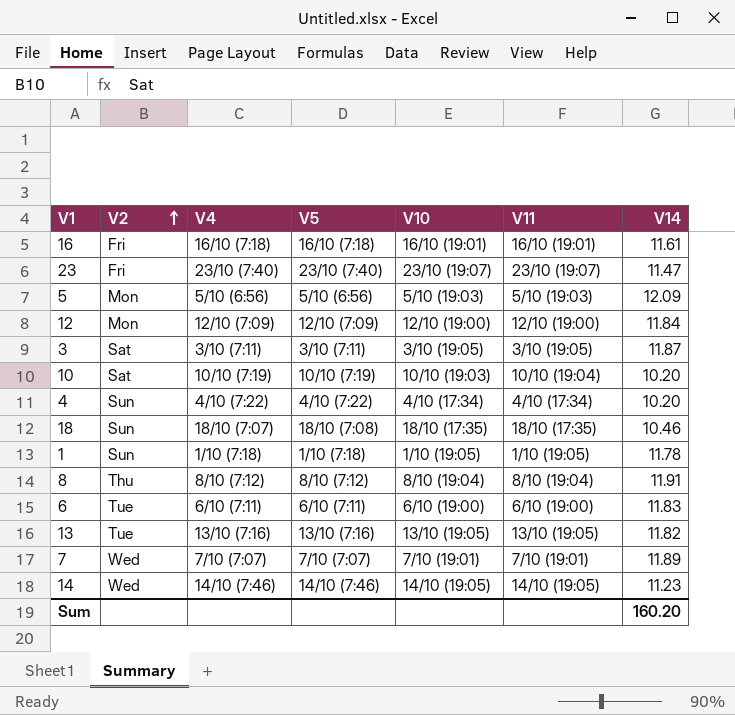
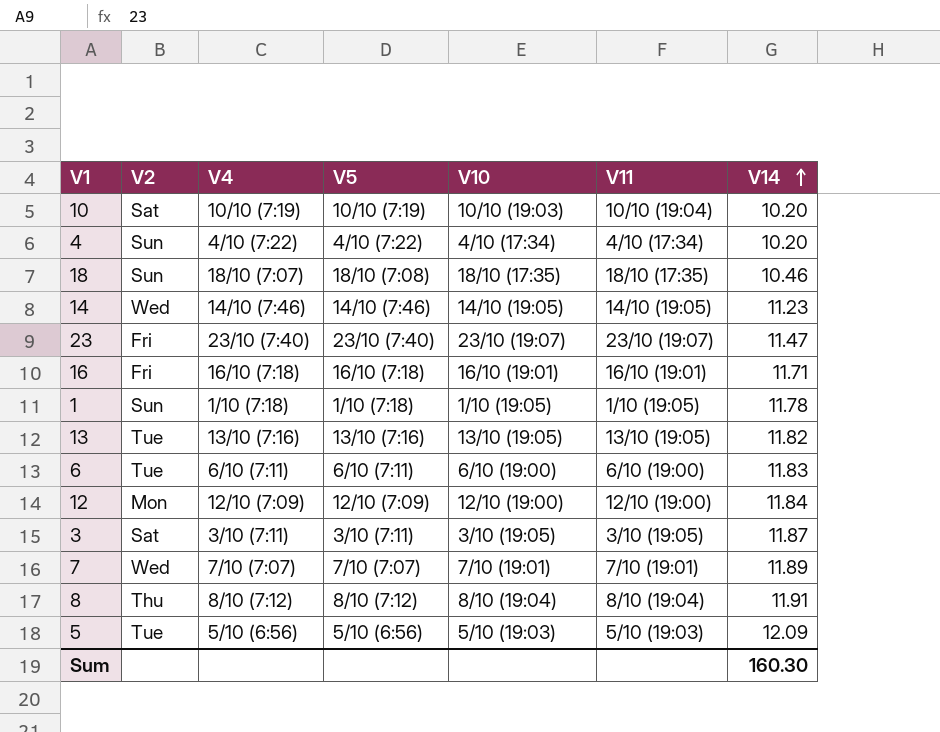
row order: V2 ascending -> V14 ascending
16 | V14: 11.61 -> 11.71
5 | V2: Mon -> Tue
Sum | V14: 160.20 -> 160.30

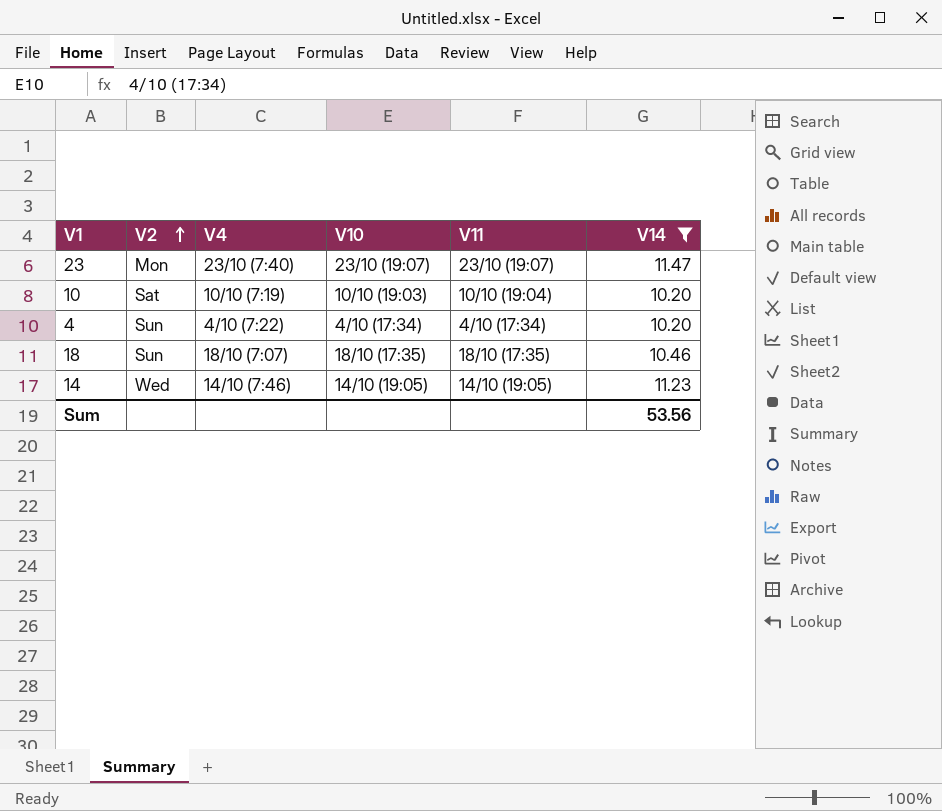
filter: none -> V14 <= 11.47
row order: V14 ascending -> V2 ascending
column V5 | position: 4 -> none
23 | V2: Fri -> Mon
Sum | V14: 160.30 -> 53.56

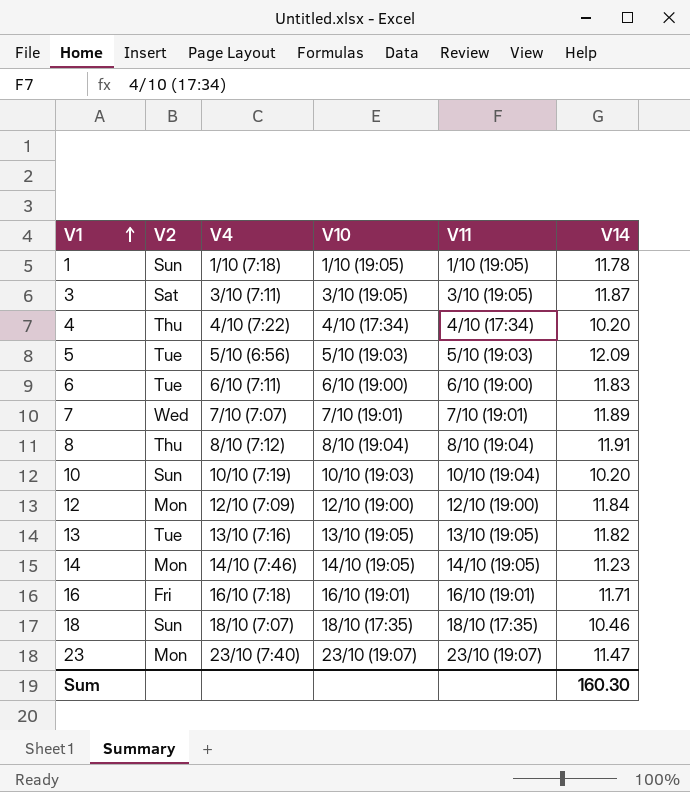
filter: V14 <= 11.47 -> none
row order: V2 ascending -> V1 ascending
4 | V2: Sun -> Thu
10 | V2: Sat -> Sun
14 | V2: Wed -> Mon
Sum | V14: 53.56 -> 160.30

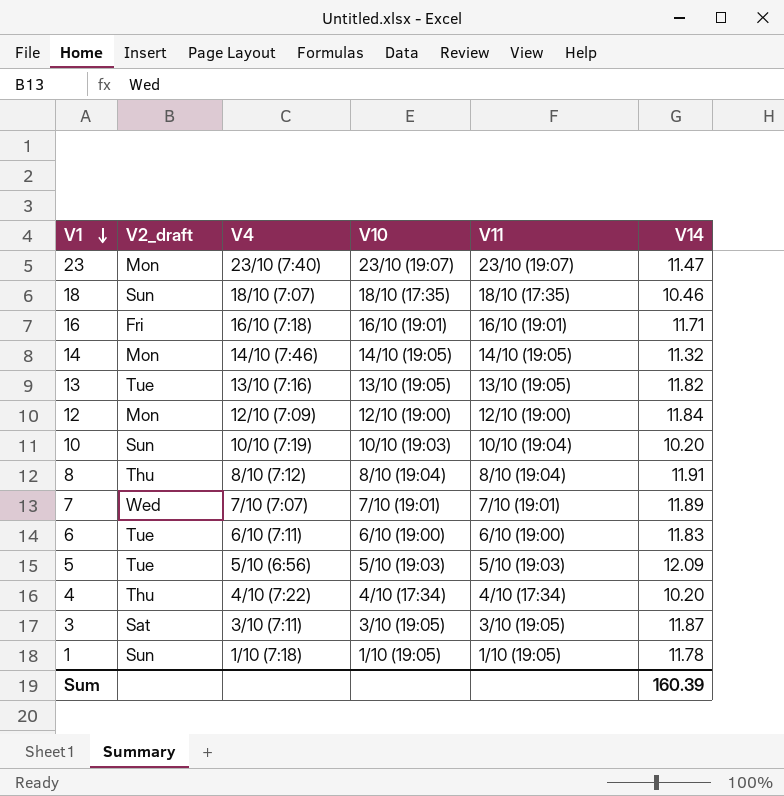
row order: V1 ascending -> V1 descending
column name: V2 -> V2_draft
14 | V14: 11.23 -> 11.32
Sum | V14: 160.30 -> 160.39

